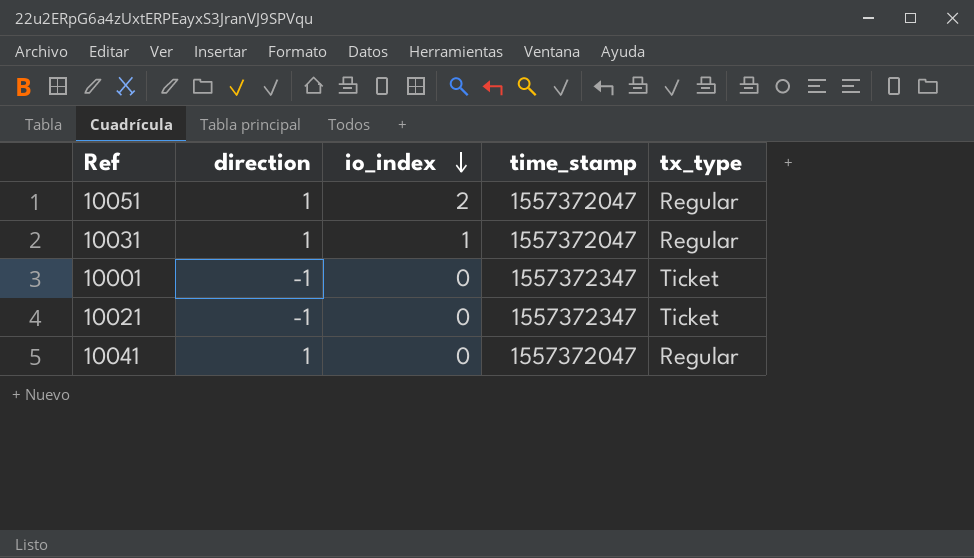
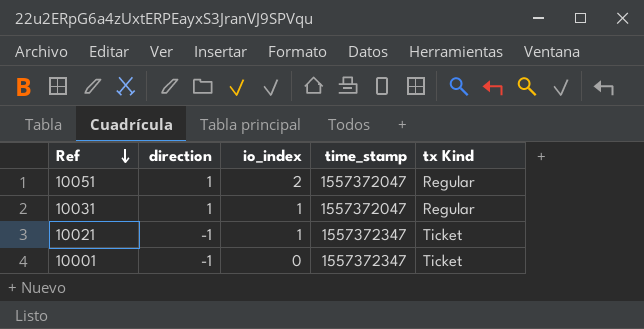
row order: io_index descending -> Ref descending
column name: tx_type -> tx Kind
row 10041: 1 | 0 | 1557372047 | Regular -> none
10021 | io_index: 0 -> 1

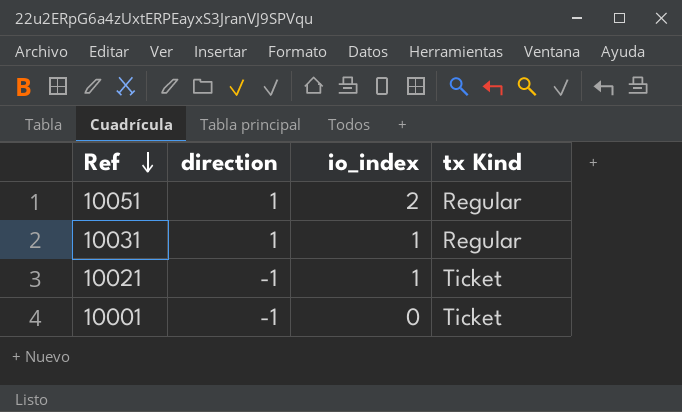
column time_stamp | position: 4 -> none

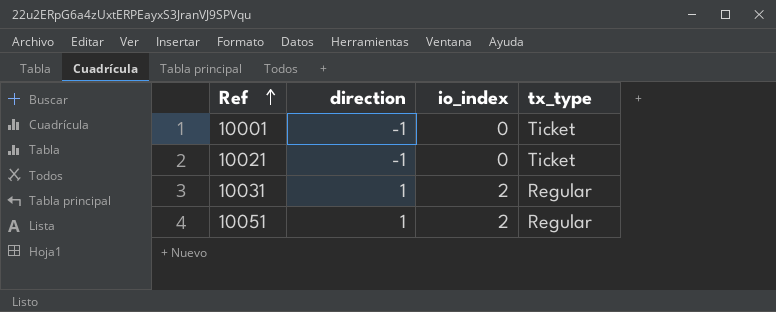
row order: Ref descending -> Ref ascending
column name: tx Kind -> tx_type
10021 | io_index: 1 -> 0
10031 | io_index: 1 -> 2

